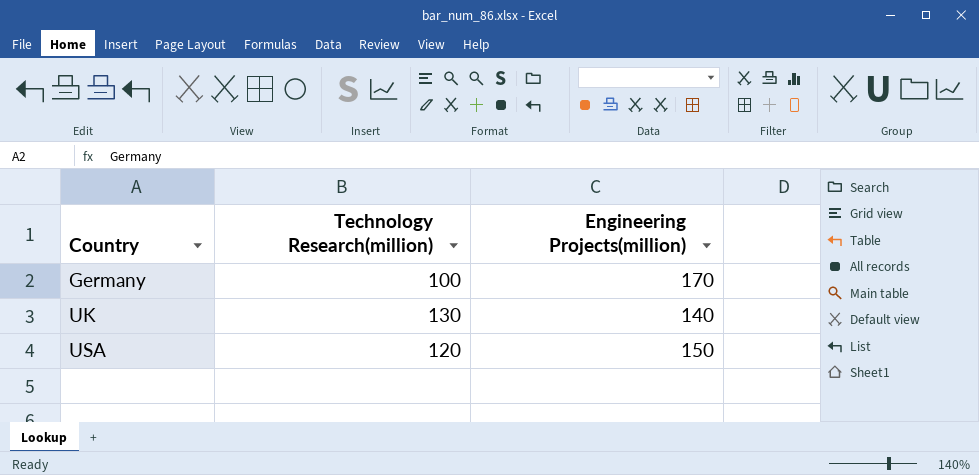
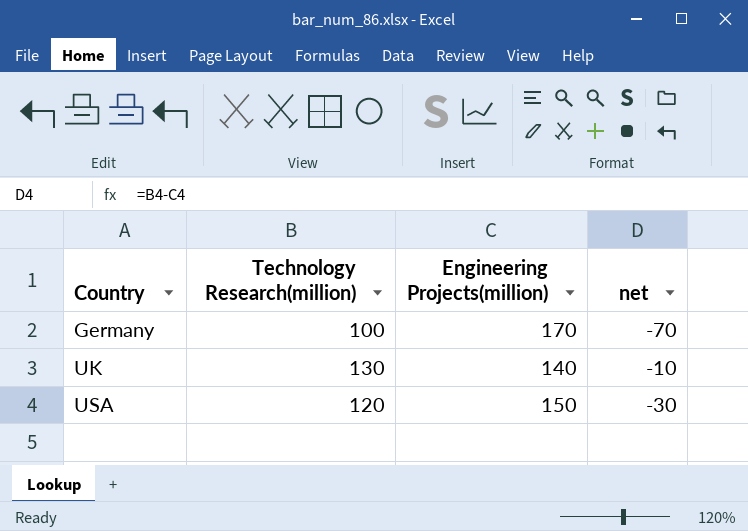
column net | formula: none -> [Technology Research(million)] - [Engineering Projects(million)]

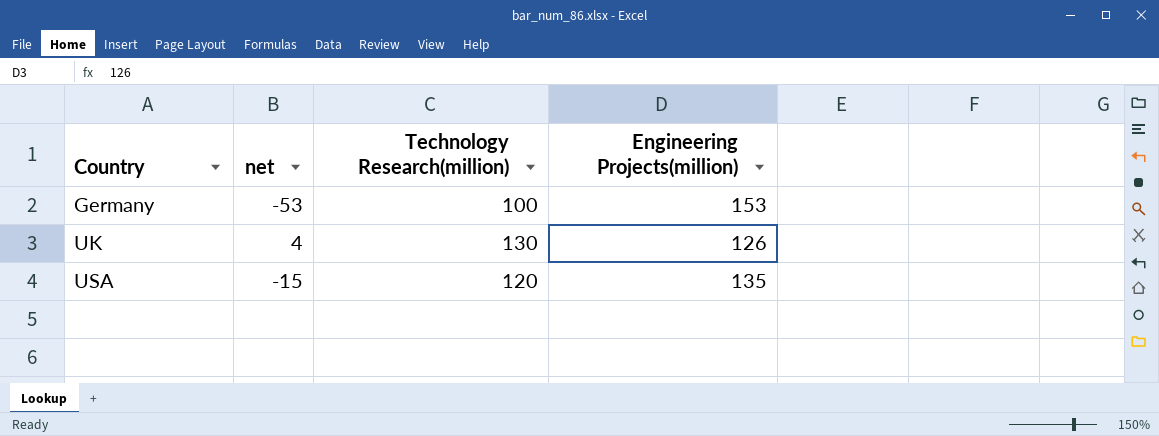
column net | position: 4 -> 2
Germany | net: -70 -> -53
Germany | Engineering Projects(million): 170 -> 153
UK | net: -10 -> 4
UK | Engineering Projects(million): 140 -> 126
USA | net: -30 -> -15
USA | Engineering Projects(million): 150 -> 135

